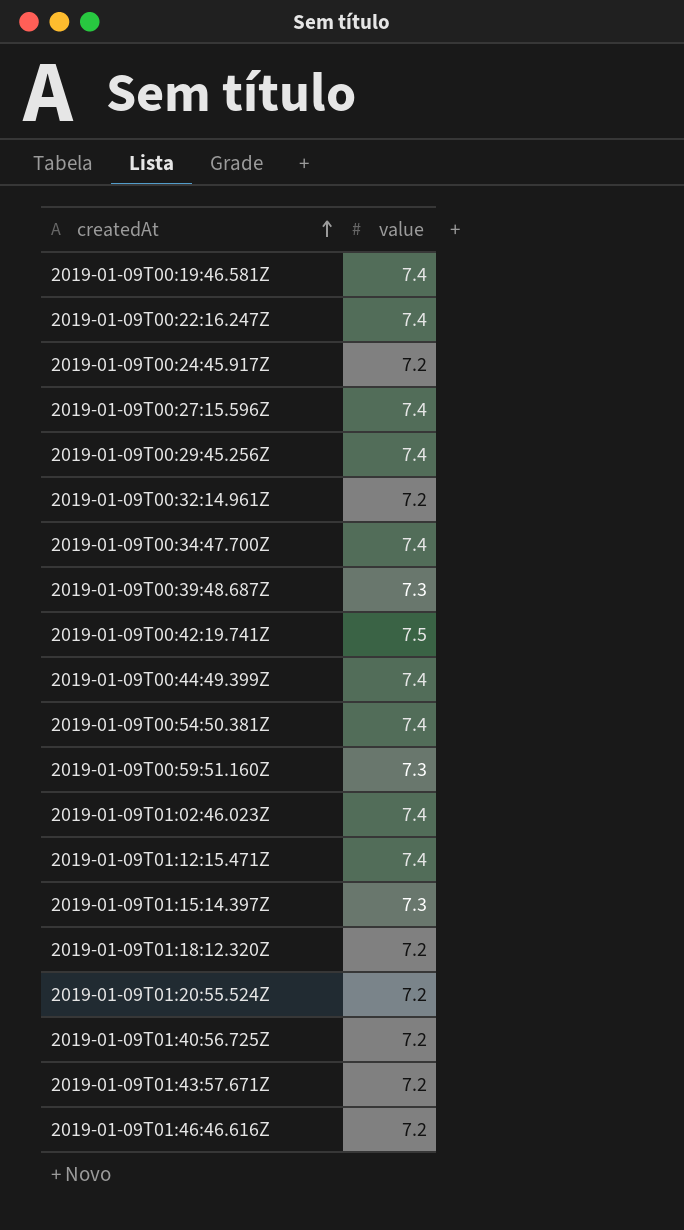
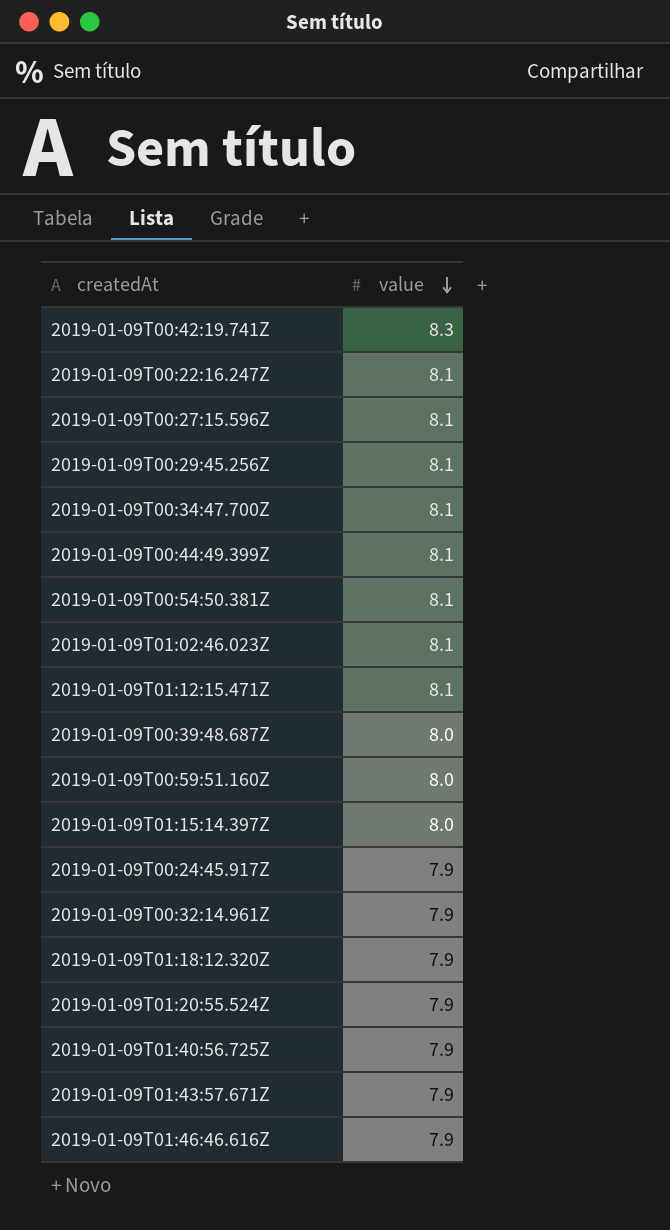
row order: createdAt ascending -> value descending
row 2019-01-09T00:19:46.581Z: 7.4 -> none
2019-01-09T00:42:19.741Z | value: 7.5 -> 8.3
2019-01-09T00:22:16.247Z | value: 7.4 -> 8.1
2019-01-09T00:27:15.596Z | value: 7.4 -> 8.1
2019-01-09T00:29:45.256Z | value: 7.4 -> 8.1
2019-01-09T00:34:47.700Z | value: 7.4 -> 8.1
2019-01-09T00:44:49.399Z | value: 7.4 -> 8.1
2019-01-09T00:54:50.381Z | value: 7.4 -> 8.1
2019-01-09T01:02:46.023Z | value: 7.4 -> 8.1
2019-01-09T01:12:15.471Z | value: 7.4 -> 8.1
2019-01-09T00:39:48.687Z | value: 7.3 -> 8.0
2019-01-09T00:59:51.160Z | value: 7.3 -> 8.0
2019-01-09T01:15:14.397Z | value: 7.3 -> 8.0
2019-01-09T00:24:45.917Z | value: 7.2 -> 7.9
2019-01-09T00:32:14.961Z | value: 7.2 -> 7.9
2019-01-09T01:18:12.320Z | value: 7.2 -> 7.9
2019-01-09T01:20:55.524Z | value: 7.2 -> 7.9
2019-01-09T01:40:56.725Z | value: 7.2 -> 7.9
2019-01-09T01:43:57.671Z | value: 7.2 -> 7.9
2019-01-09T01:46:46.616Z | value: 7.2 -> 7.9

